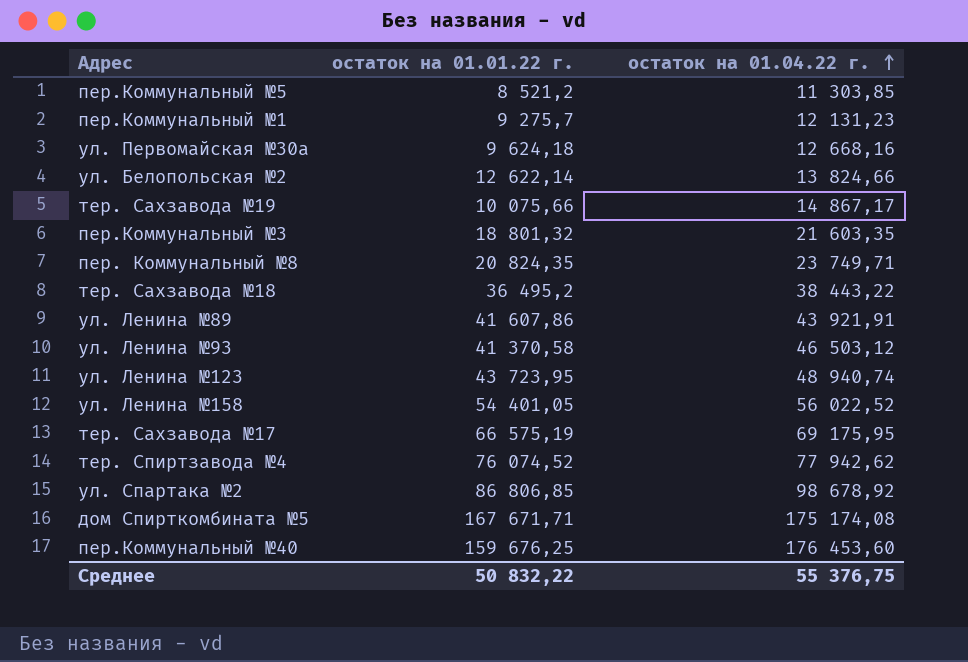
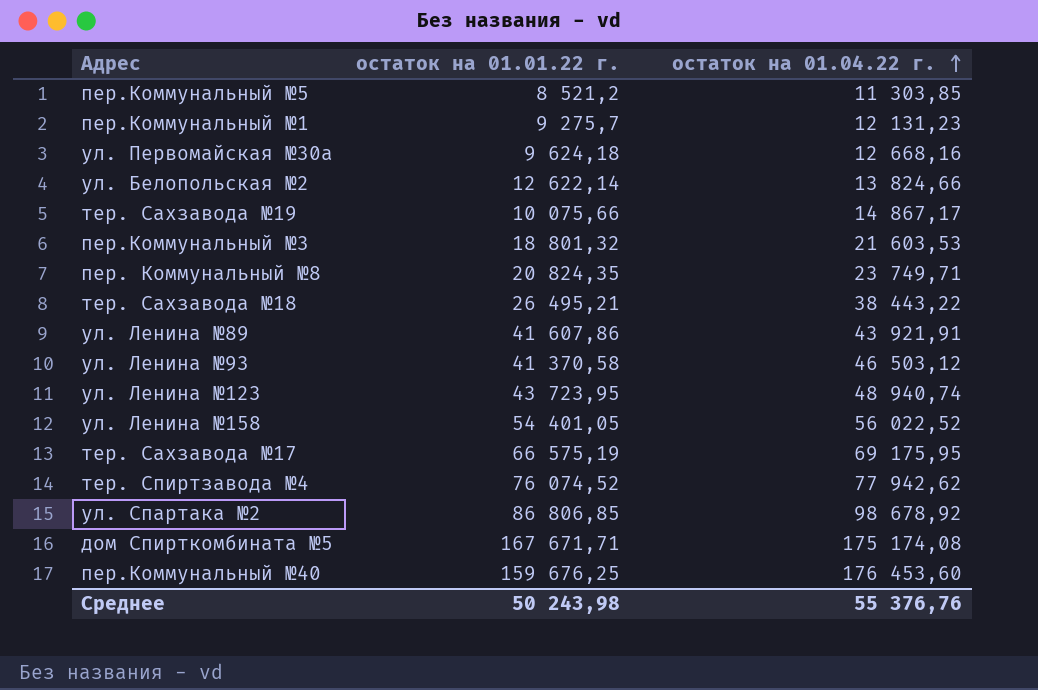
пер.Коммунальный №3 | остаток на 01.04.22 г.: 21 603,35 -> 21 603,53
тер. Сахзавода №18 | остаток на 01.01.22 г.: 36 495,2 -> 26 495,21
Среднее | остаток на 01.01.22 г.: 50 832,22 -> 50 243,98
Среднее | остаток на 01.04.22 г.: 55 376,75 -> 55 376,76

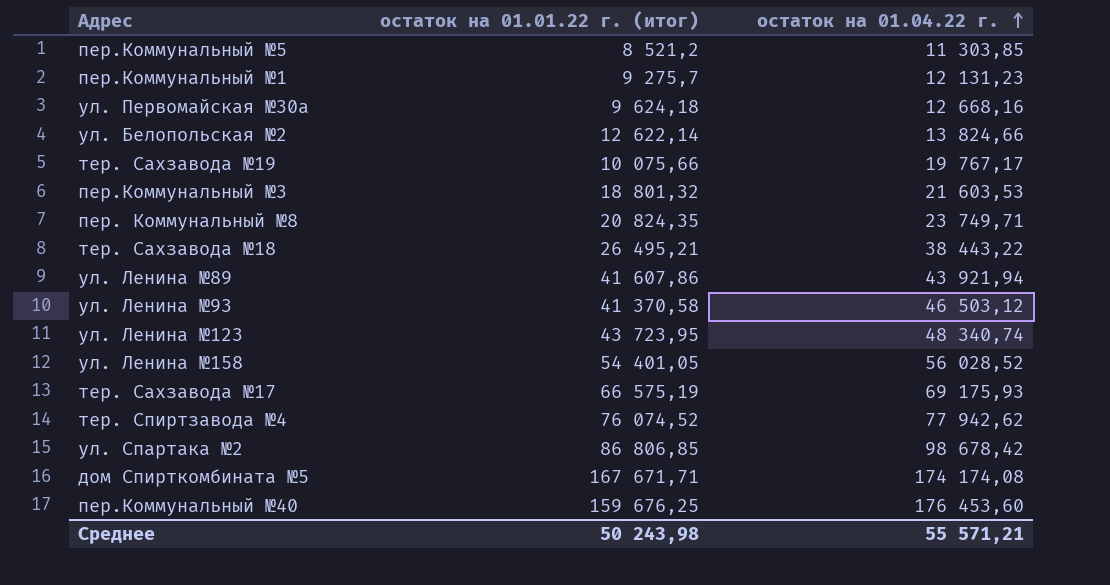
column name: остаток на 01.01.22 г. -> остаток на 01.01.22 г. (итог)
тер. Сахзавода №19 | остаток на 01.04.22 г.: 14 867,17 -> 19 767,17
ул. Ленина №89 | остаток на 01.04.22 г.: 43 921,91 -> 43 921,94
ул. Ленина №123 | остаток на 01.04.22 г.: 48 940,74 -> 48 340,74
ул. Ленина №158 | остаток на 01.04.22 г.: 56 022,52 -> 56 028,52
тер. Сахзавода №17 | остаток на 01.04.22 г.: 69 175,95 -> 69 175,93
ул. Спартака №2 | остаток на 01.04.22 г.: 98 678,92 -> 98 678,42
дом Спирткомбината №5 | остаток на 01.04.22 г.: 175 174,08 -> 174 174,08
Среднее | остаток на 01.04.22 г.: 55 376,76 -> 55 571,21

